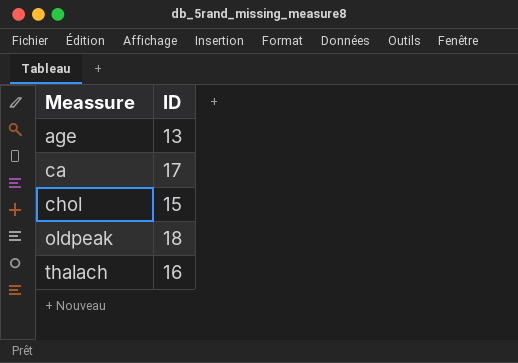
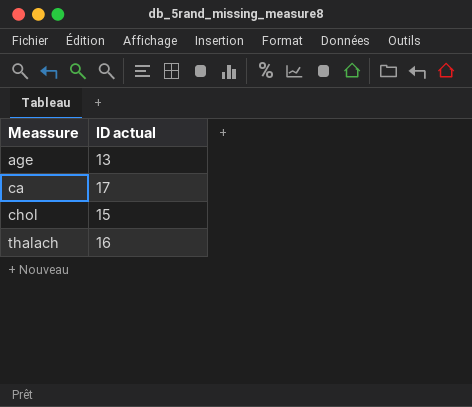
column name: ID -> ID actual
row oldpeak: 18 -> none

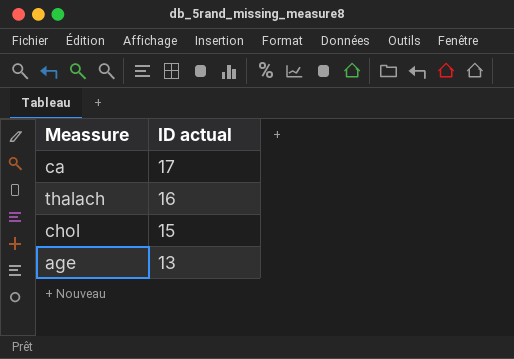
row order: Meassure ascending -> ID actual descending

